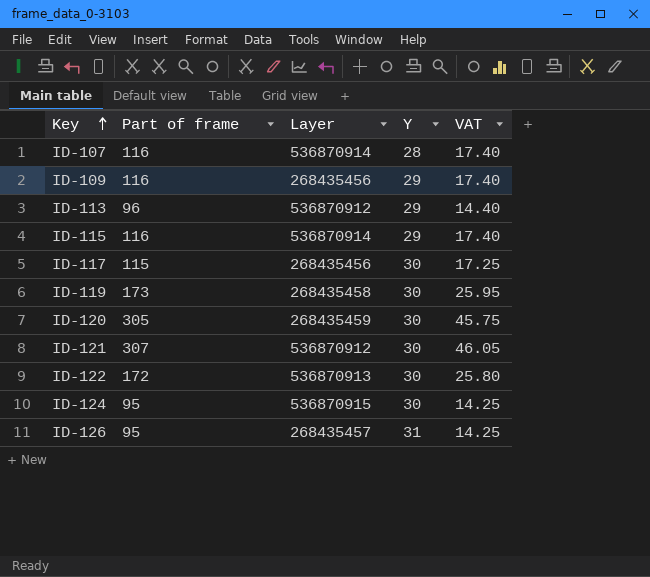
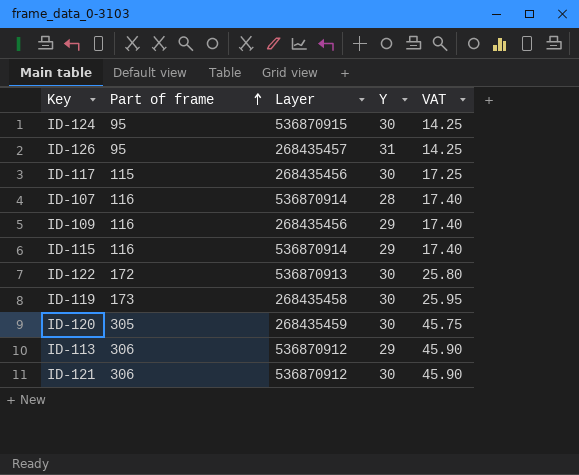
row order: Key ascending -> Part of frame ascending
ID-113 | Part of frame: 96 -> 306
ID-113 | VAT: 14.40 -> 45.90
ID-121 | Part of frame: 307 -> 306
ID-121 | VAT: 46.05 -> 45.90

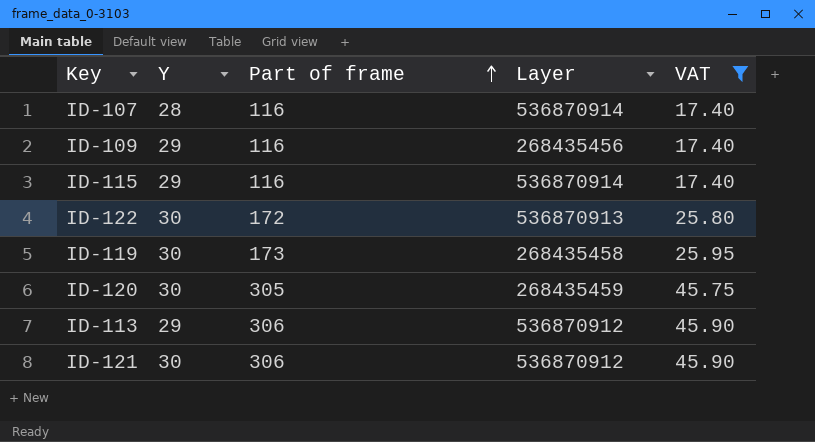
filter: none -> VAT >= 17.40
column Y | position: 4 -> 2

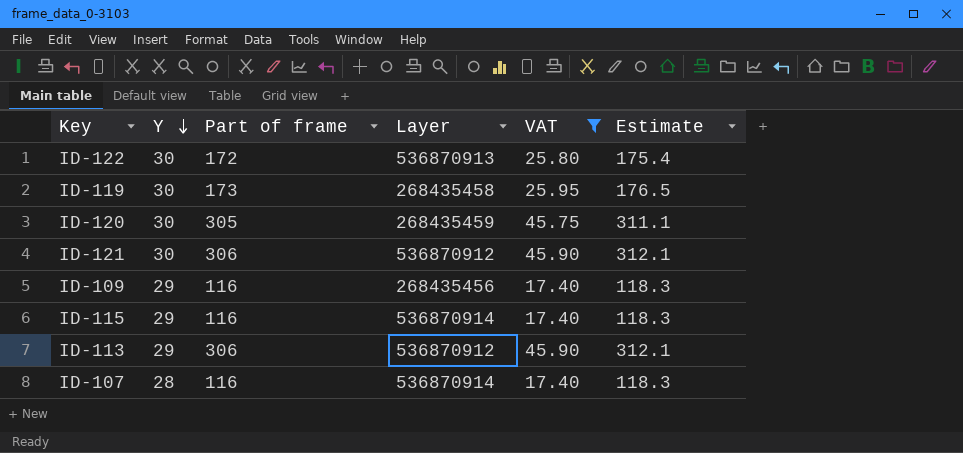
row order: Part of frame ascending -> Y descending
column Estimate | formula: none -> [Part of frame] * 1.02

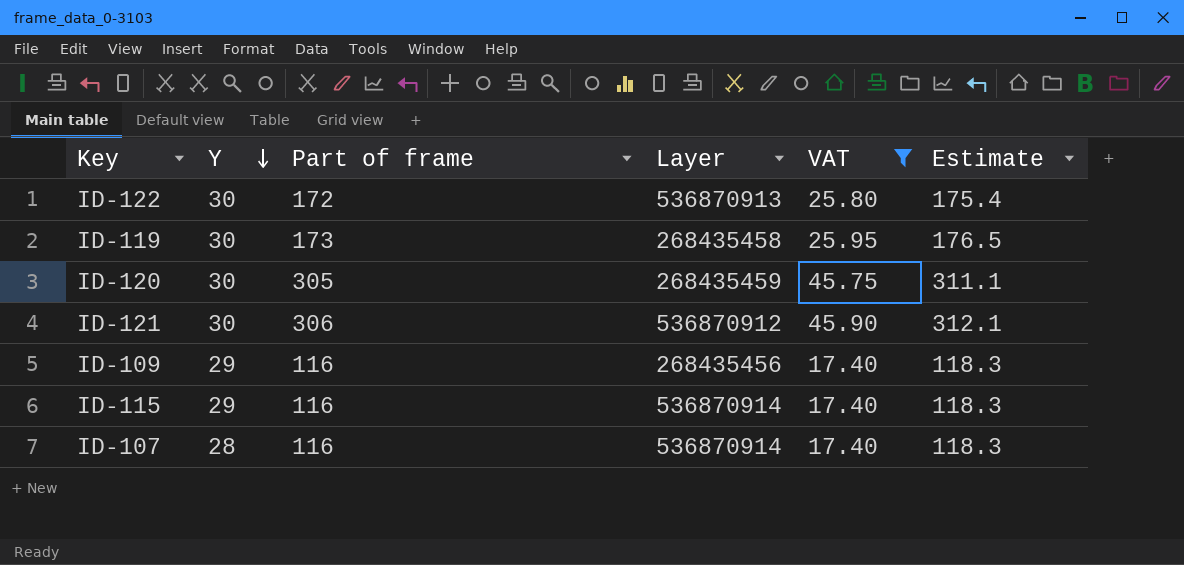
row ID-113: 29 | 306 | 536870912 | 45.90 | 312.1 -> none

